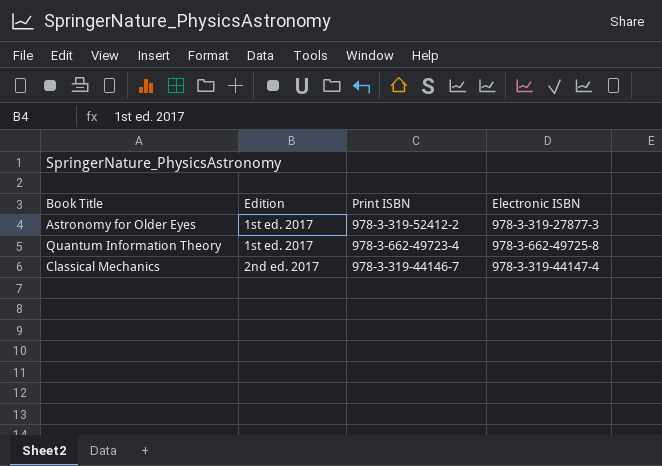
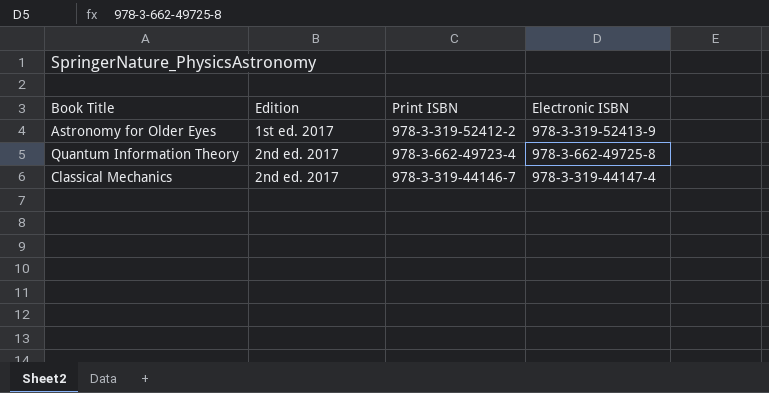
Astronomy for Older Eyes | Electronic ISBN: 978-3-319-27877-3 -> 978-3-319-52413-9
Quantum Information Theory | Edition: 1st ed. 2017 -> 2nd ed. 2017

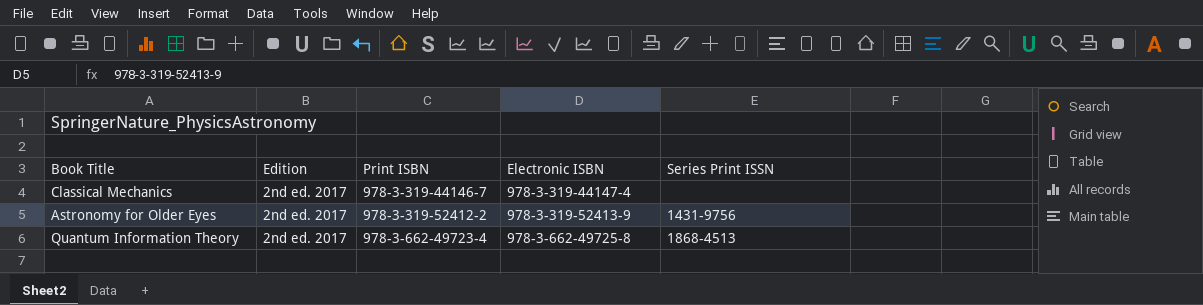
row order: Edition ascending -> Print ISBN ascending
column Series Print ISSN | position: none -> 5
Astronomy for Older Eyes | Edition: 1st ed. 2017 -> 2nd ed. 2017

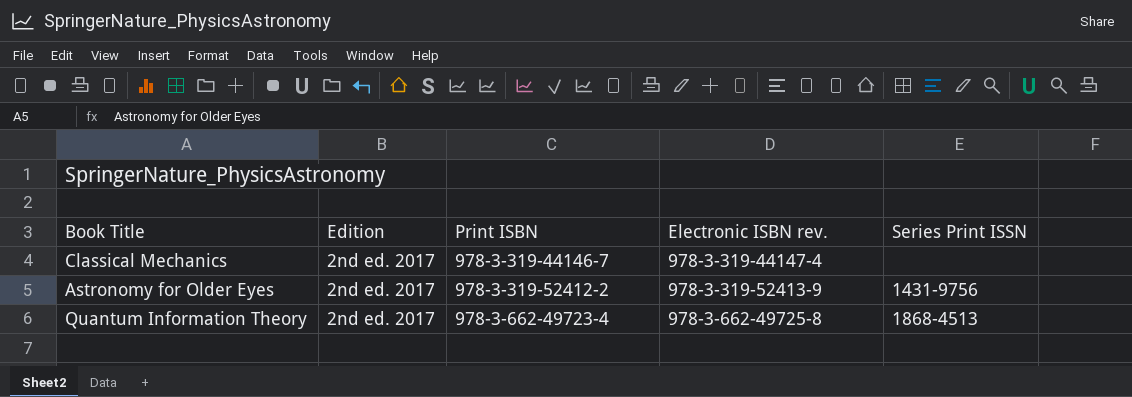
column name: Electronic ISBN -> Electronic ISBN rev.

